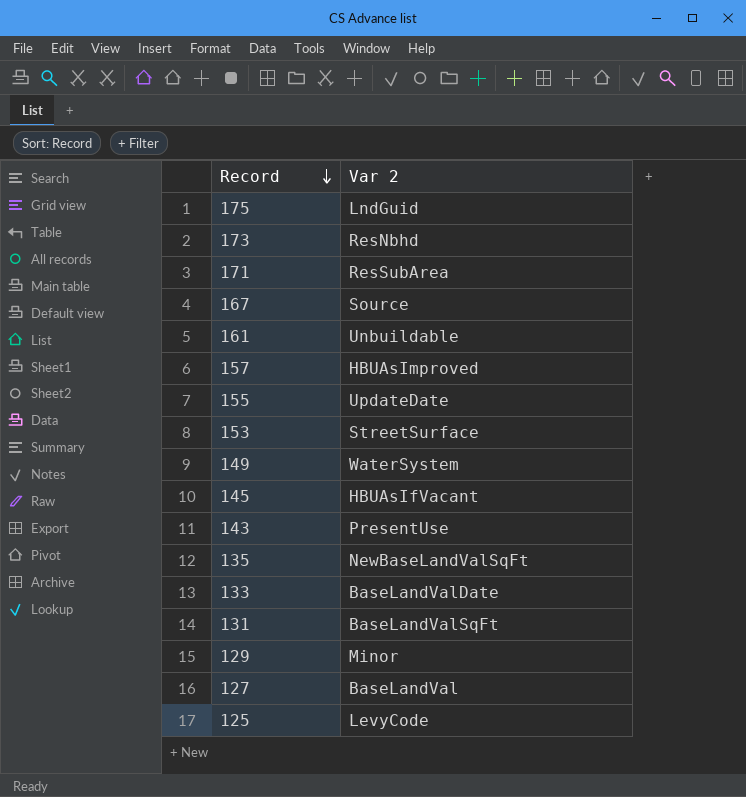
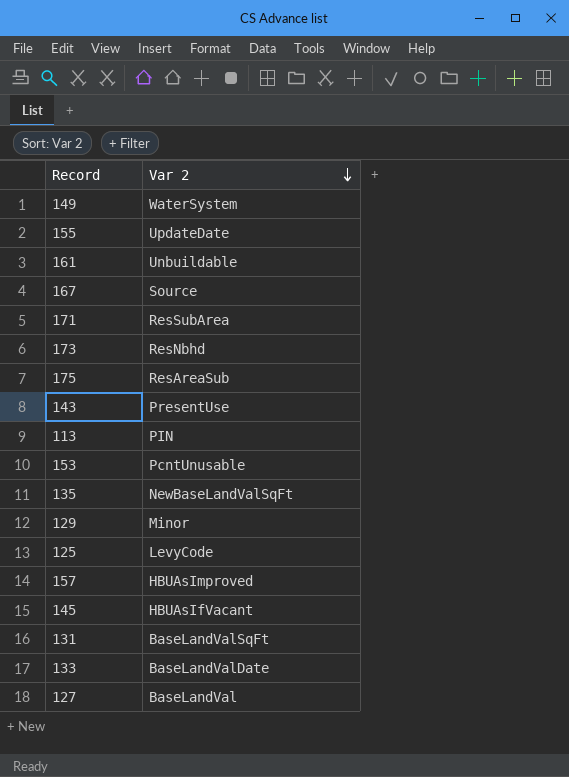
row order: Record descending -> Var 2 descending
175 | Var 2: LndGuid -> ResAreaSub
row 113: none -> PIN
153 | Var 2: StreetSurface -> PcntUnusable

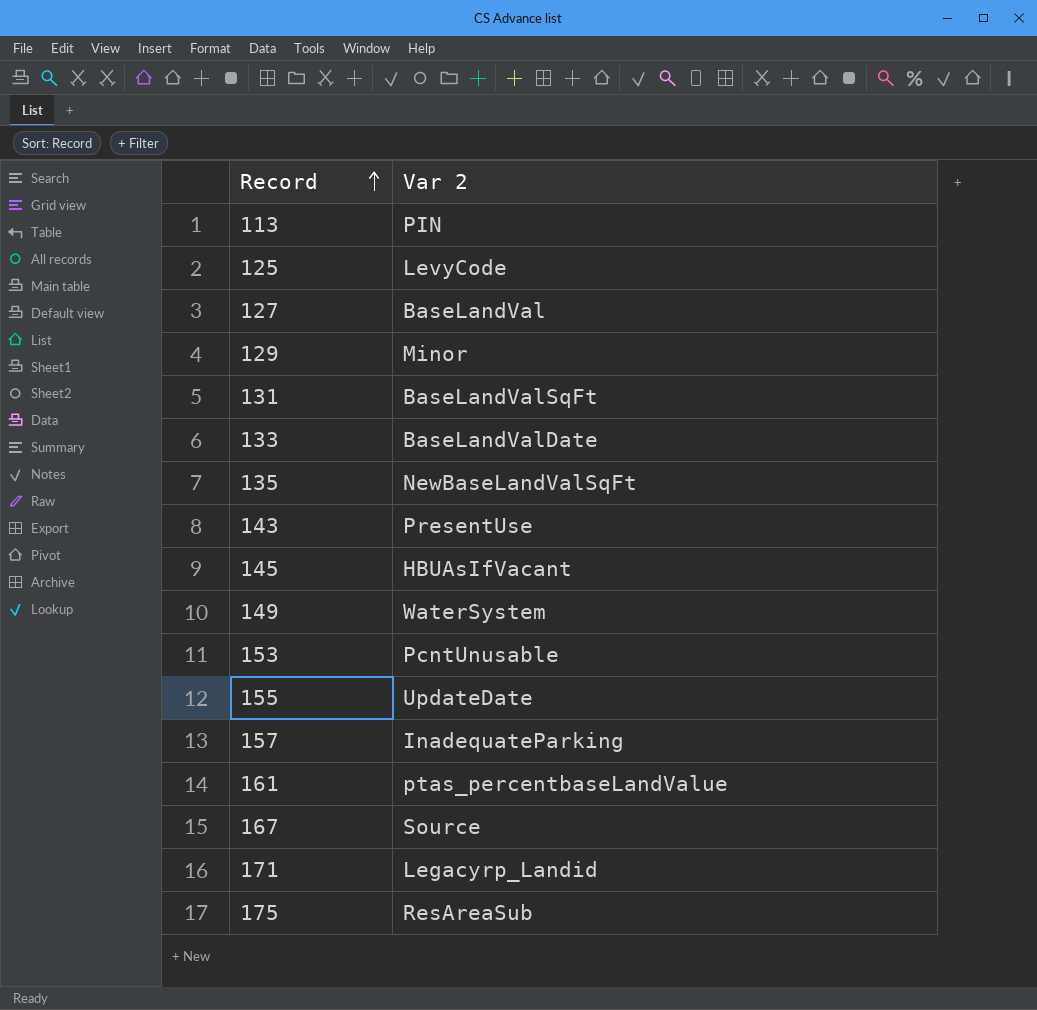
row order: Var 2 descending -> Record ascending
row 173: ResNbhd -> none
157 | Var 2: HBUAsImproved -> InadequateParking
161 | Var 2: Unbuildable -> ptas_percentbaseLandValue
171 | Var 2: ResSubArea -> Legacyrp_Landid

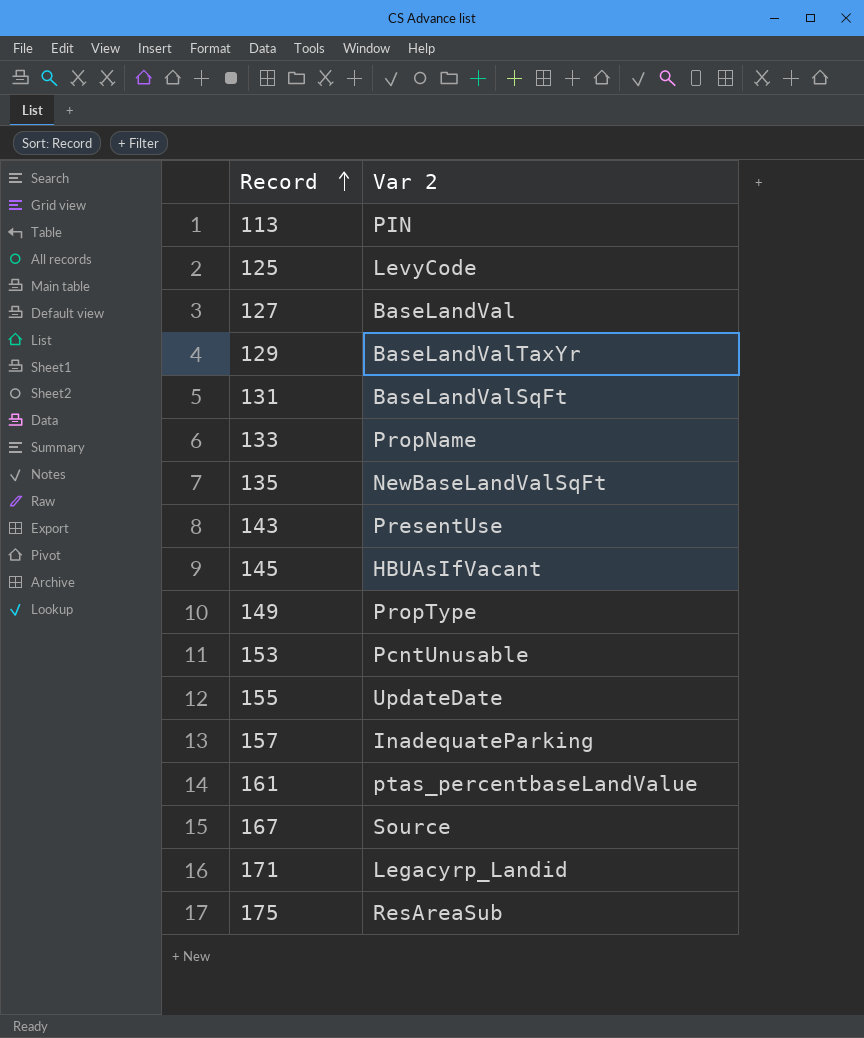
129 | Var 2: Minor -> BaseLandValTaxYr
133 | Var 2: BaseLandValDate -> PropName
149 | Var 2: WaterSystem -> PropType

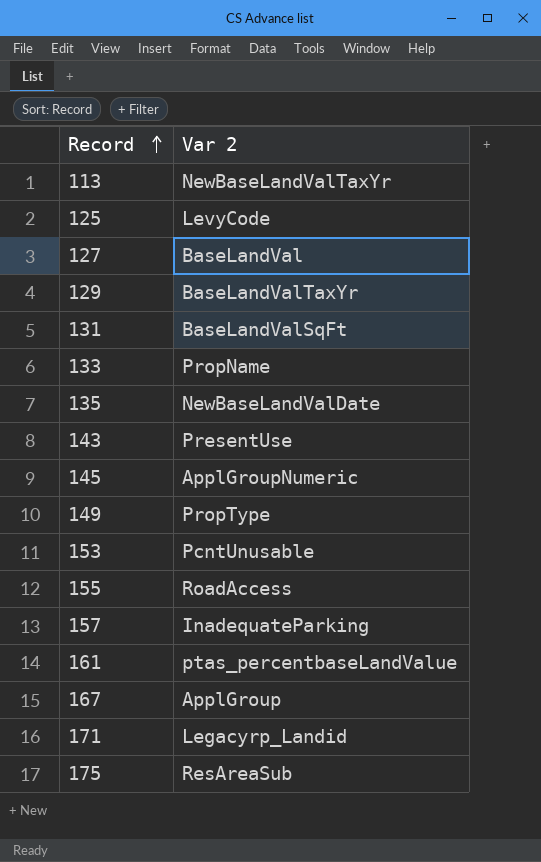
113 | Var 2: PIN -> NewBaseLandValTaxYr
135 | Var 2: NewBaseLandValSqFt -> NewBaseLandValDate
145 | Var 2: HBUAsIfVacant -> ApplGroupNumeric
155 | Var 2: UpdateDate -> RoadAccess
167 | Var 2: Source -> ApplGroup

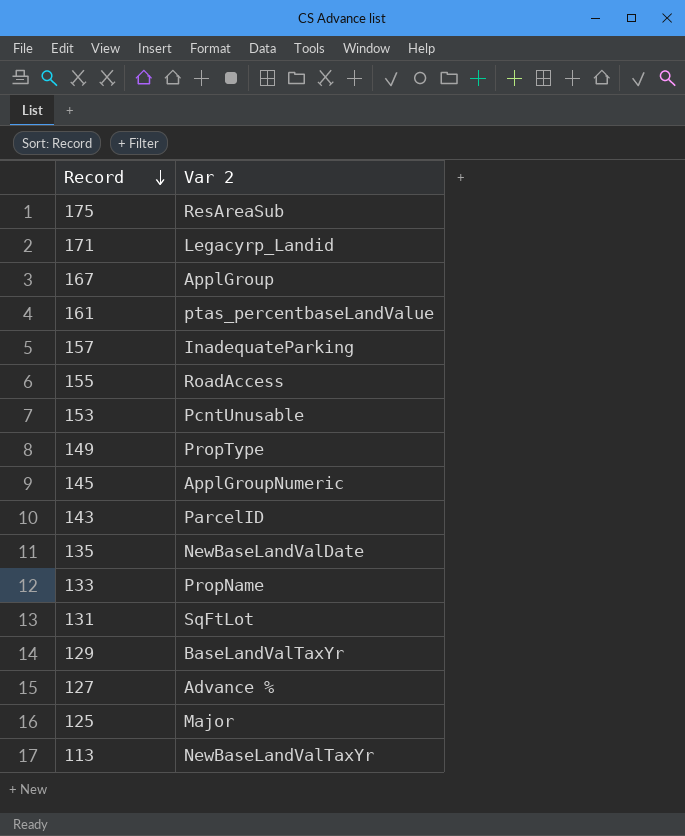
row order: Record ascending -> Record descending
143 | Var 2: PresentUse -> ParcelID
131 | Var 2: BaseLandValSqFt -> SqFtLot
127 | Var 2: BaseLandVal -> Advance %
125 | Var 2: LevyCode -> Major

